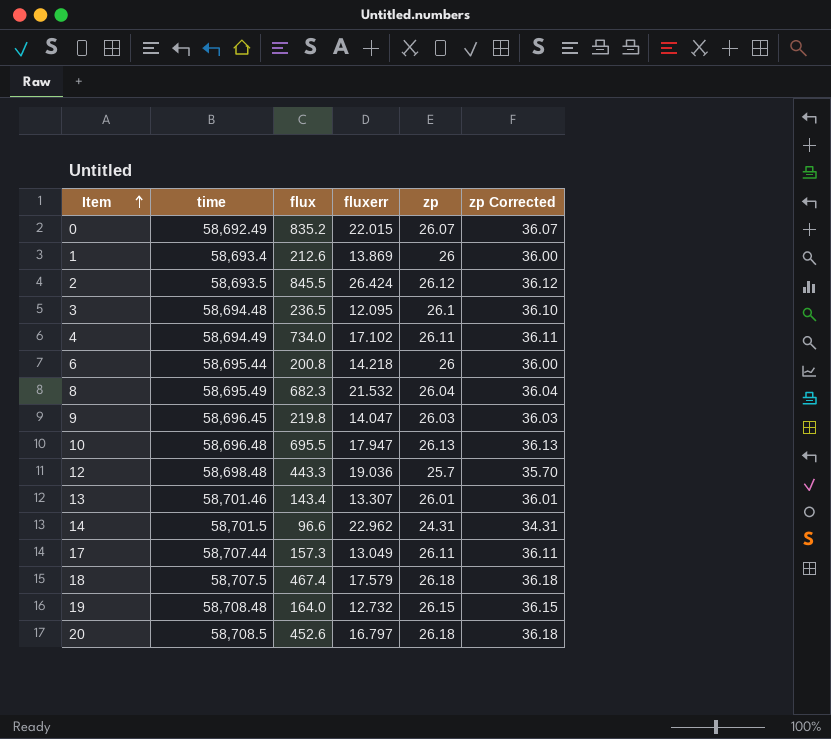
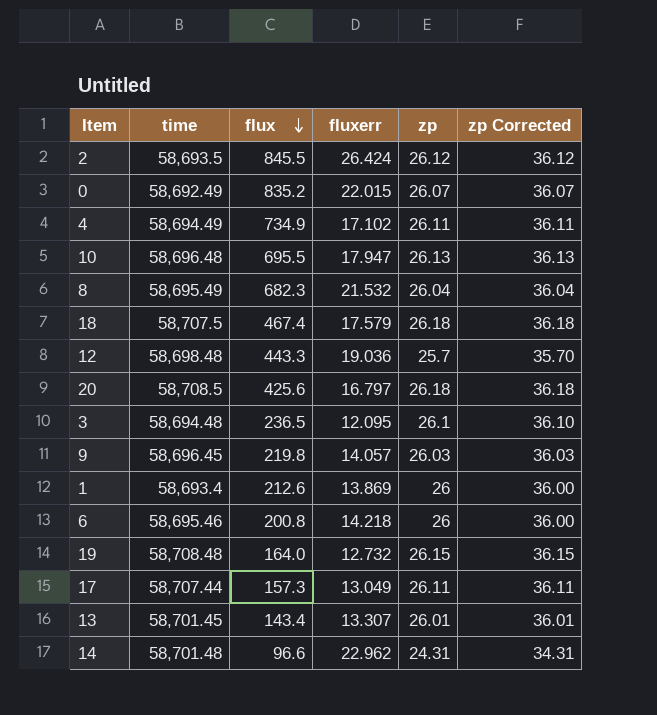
row order: Item ascending -> flux descending
4 | flux: 734.0 -> 734.9
20 | flux: 452.6 -> 425.6
9 | fluxerr: 14.047 -> 14.057
6 | time: 58,695.44 -> 58,695.46
13 | time: 58,701.46 -> 58,701.45
14 | time: 58,701.5 -> 58,701.48

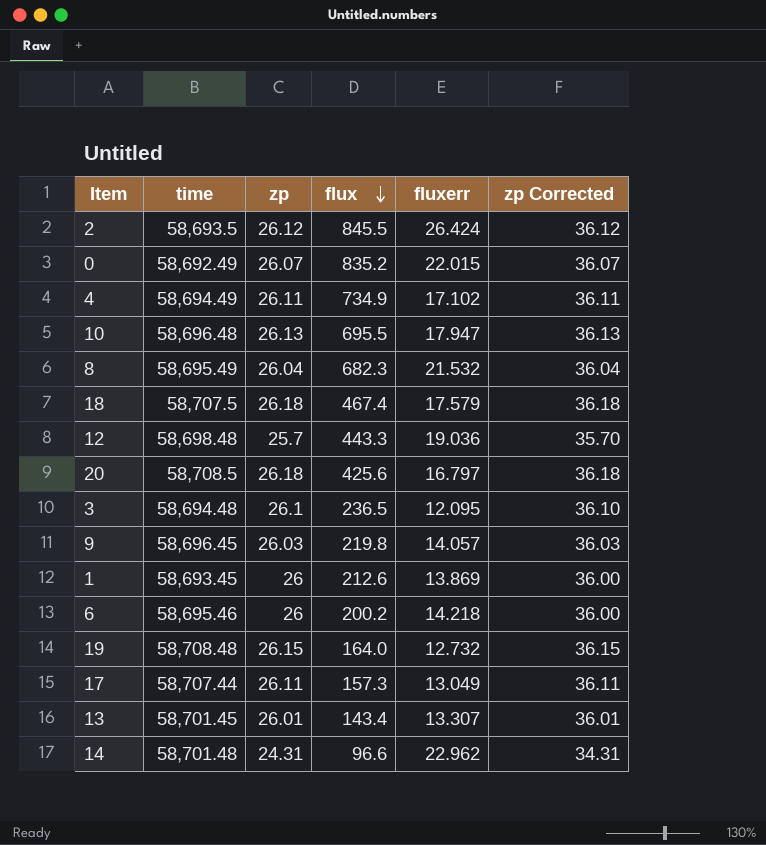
column zp | position: 5 -> 3
1 | time: 58,693.4 -> 58,693.45
6 | flux: 200.8 -> 200.2

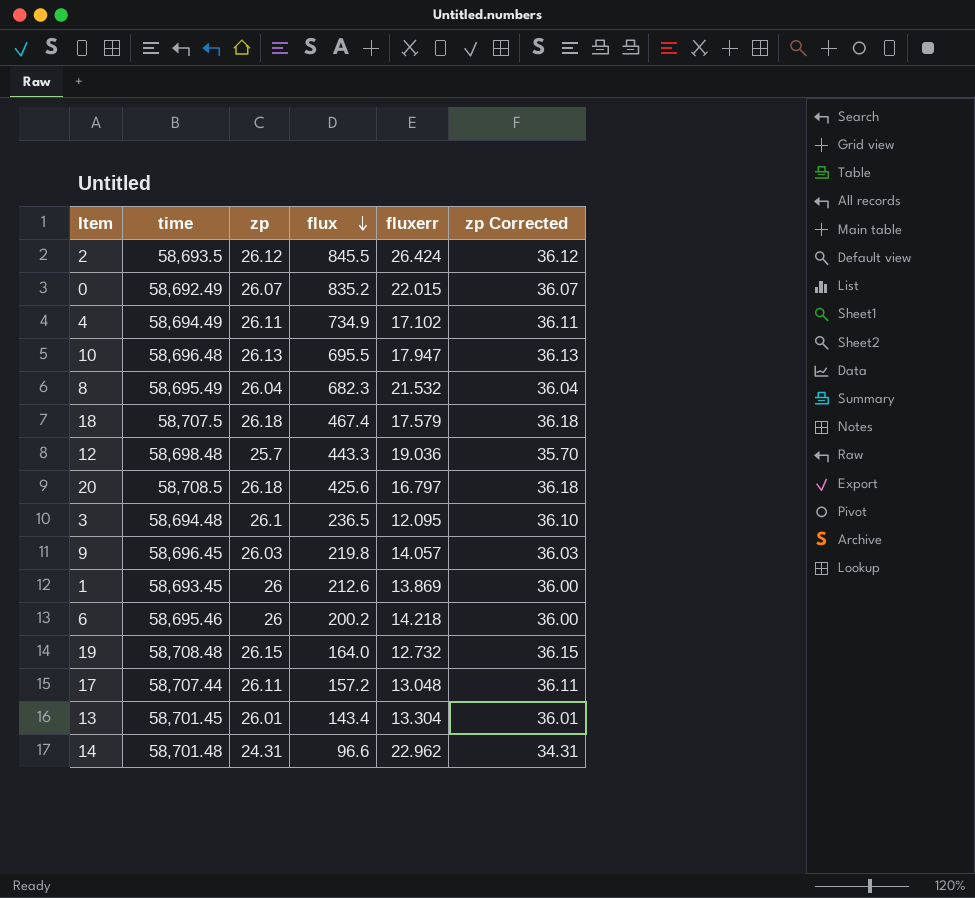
17 | flux: 157.3 -> 157.2
17 | fluxerr: 13.049 -> 13.048
13 | fluxerr: 13.307 -> 13.304

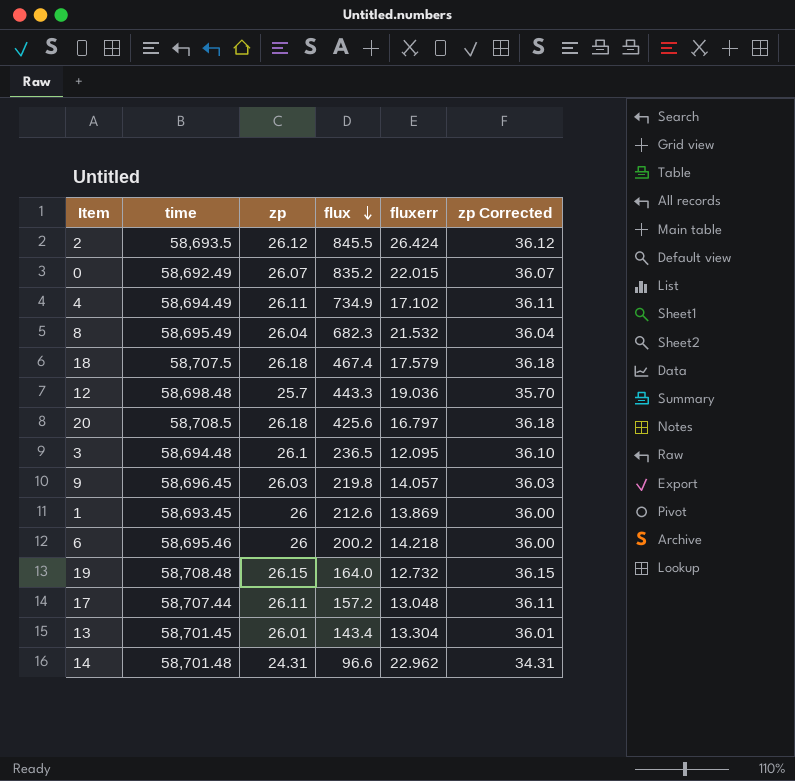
row 10: 58,696.48 | 26.13 | 695.5 | 17.947 | 36.13 -> none

